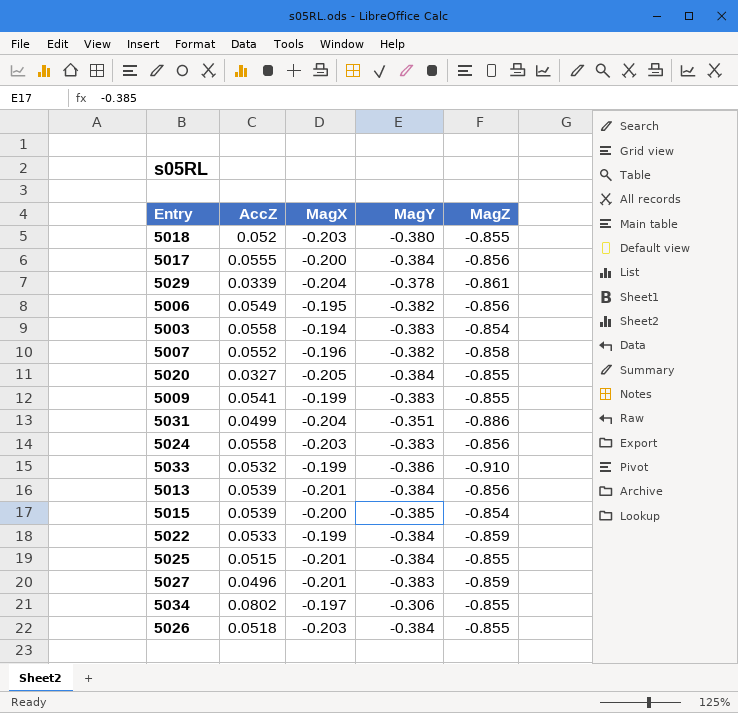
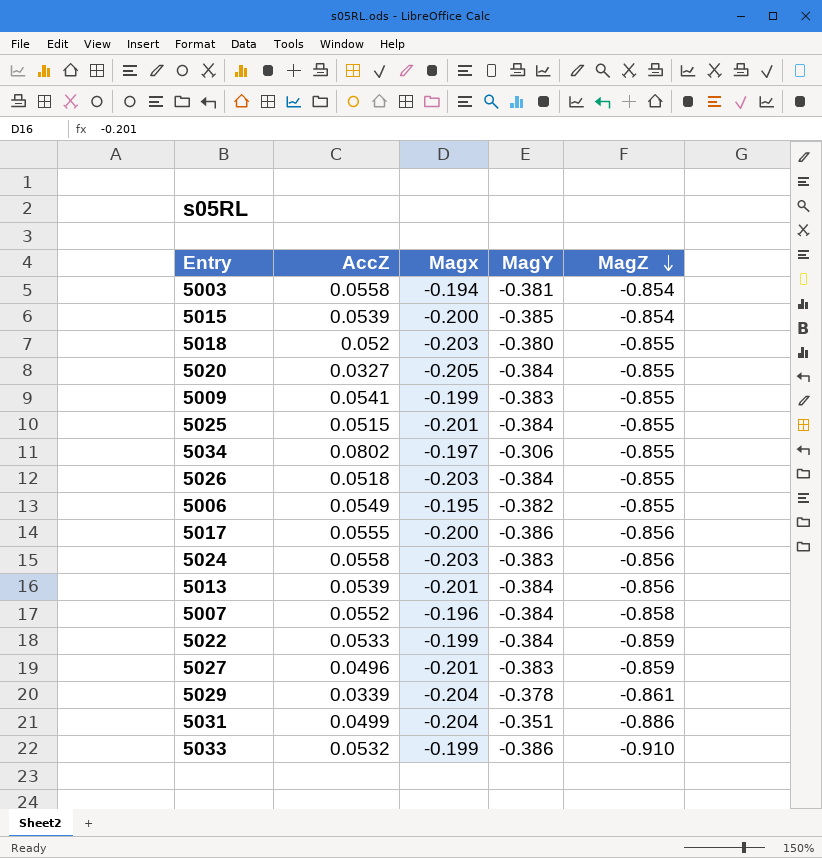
row order: none -> MagZ descending
column name: MagX -> Magx
5003 | MagY: -0.383 -> -0.381
5006 | MagZ: -0.856 -> -0.855
5017 | MagY: -0.384 -> -0.386
5007 | MagY: -0.382 -> -0.384

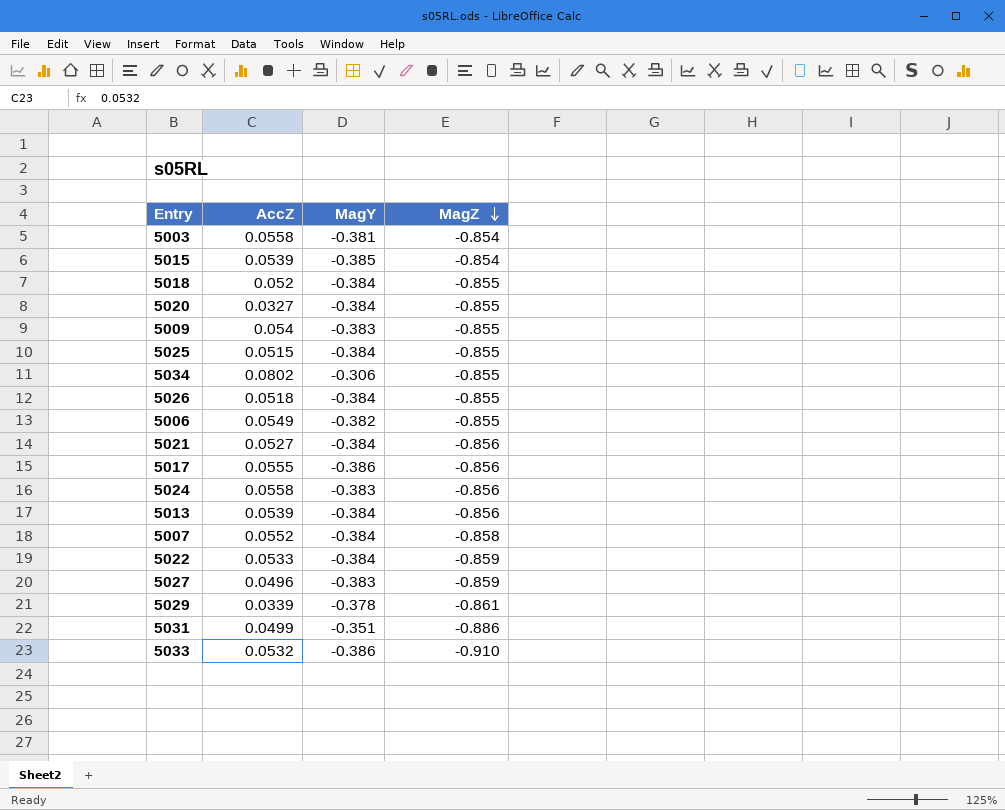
column Magx | position: 3 -> none
5018 | MagY: -0.380 -> -0.384
5009 | AccZ: 0.0541 -> 0.054
row 5021: none -> 0.0527 | -0.384 | -0.856

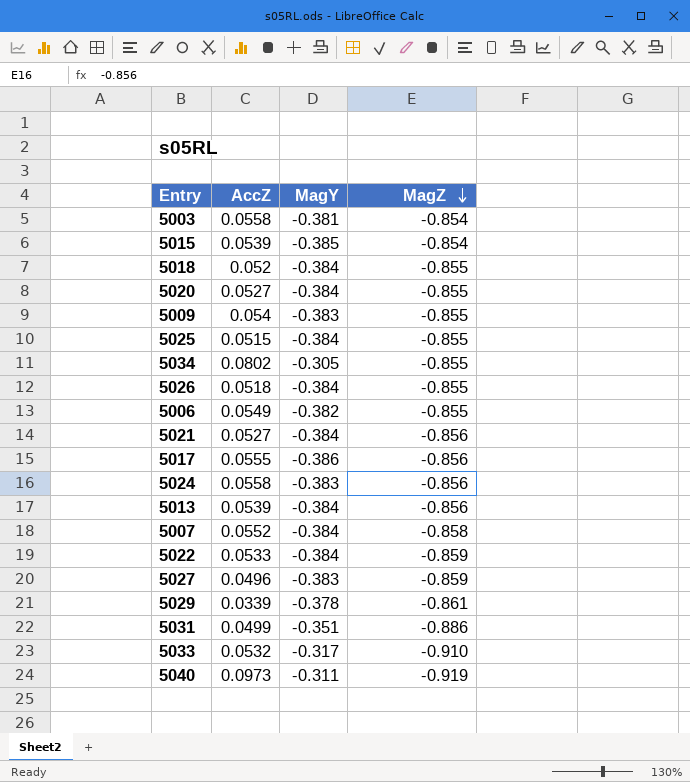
5020 | AccZ: 0.0327 -> 0.0527
5034 | MagY: -0.306 -> -0.305
5033 | MagY: -0.386 -> -0.317
row 5040: none -> 0.0973 | -0.311 | -0.919

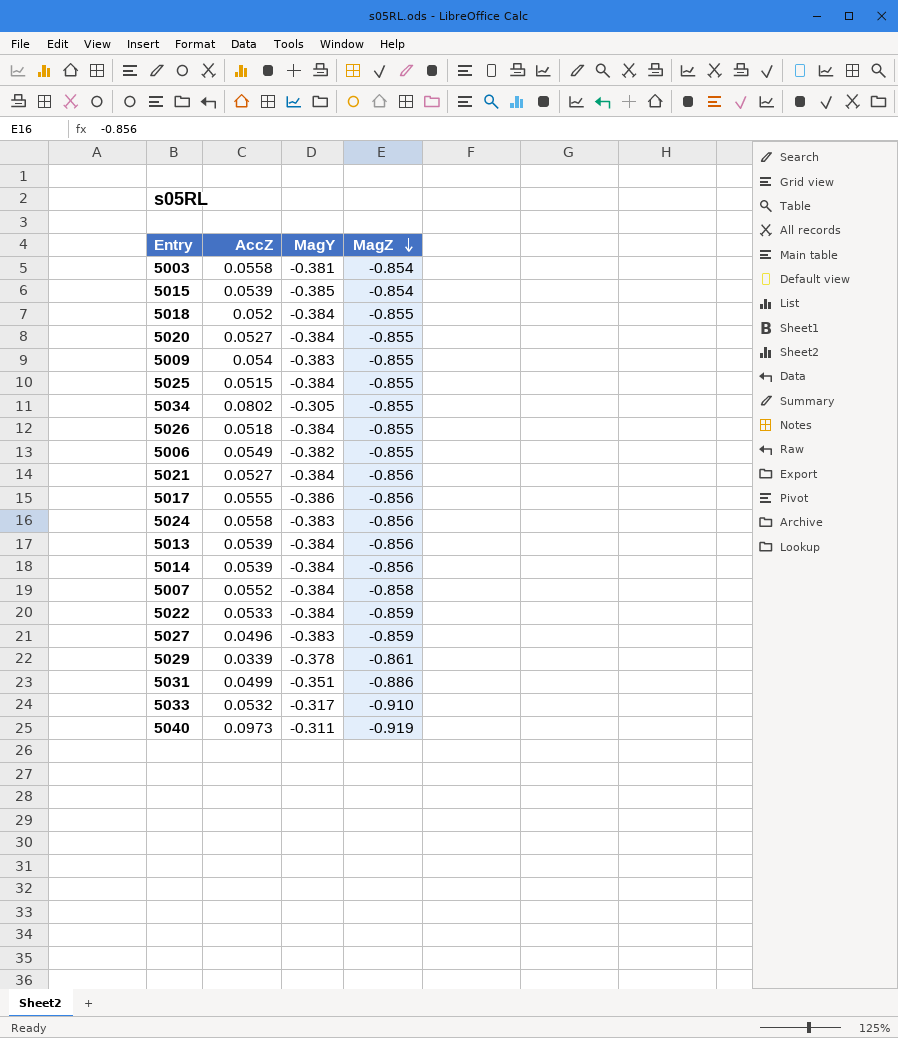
row 5014: none -> 0.0539 | -0.384 | -0.856

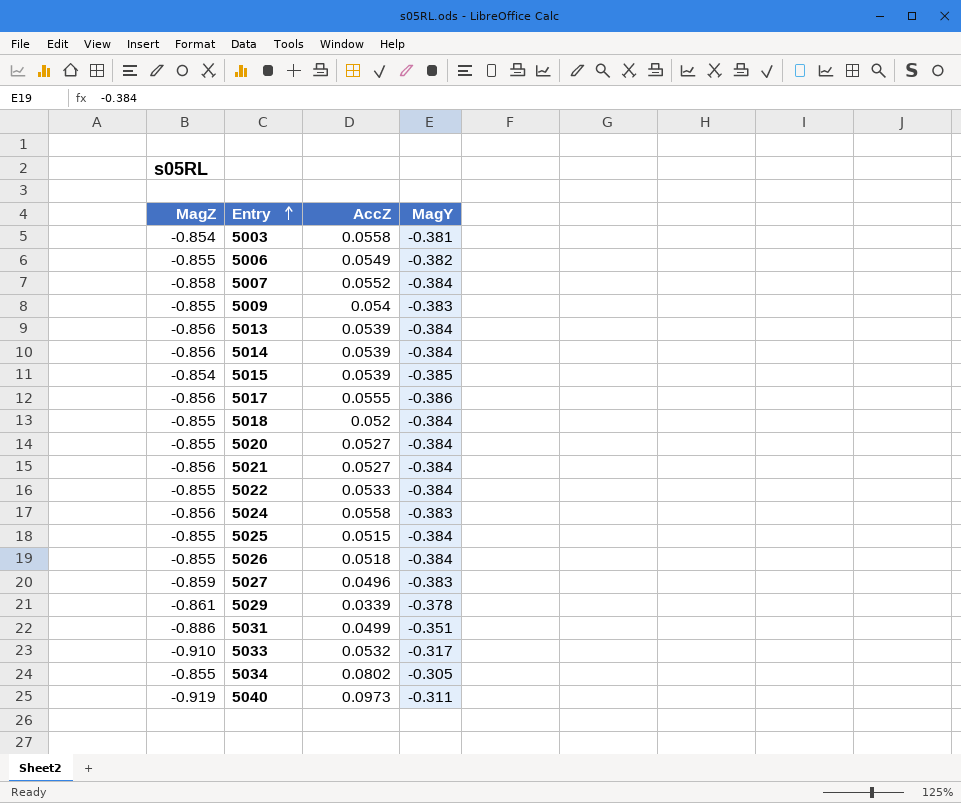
row order: MagZ descending -> Entry ascending
column MagZ | position: 4 -> 1
5022 | MagZ: -0.859 -> -0.855

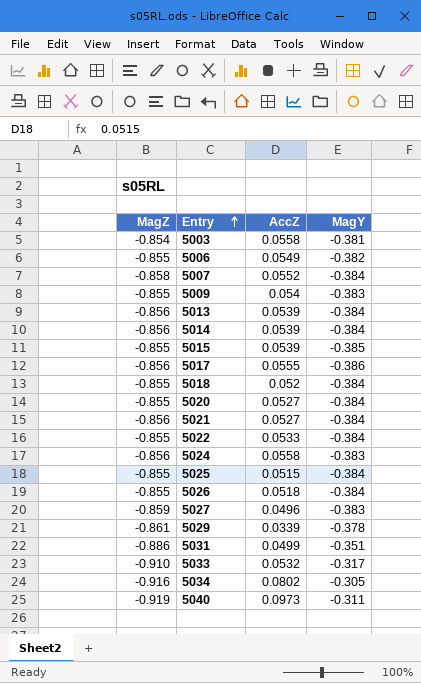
5015 | MagZ: -0.854 -> -0.855
5034 | MagZ: -0.855 -> -0.916

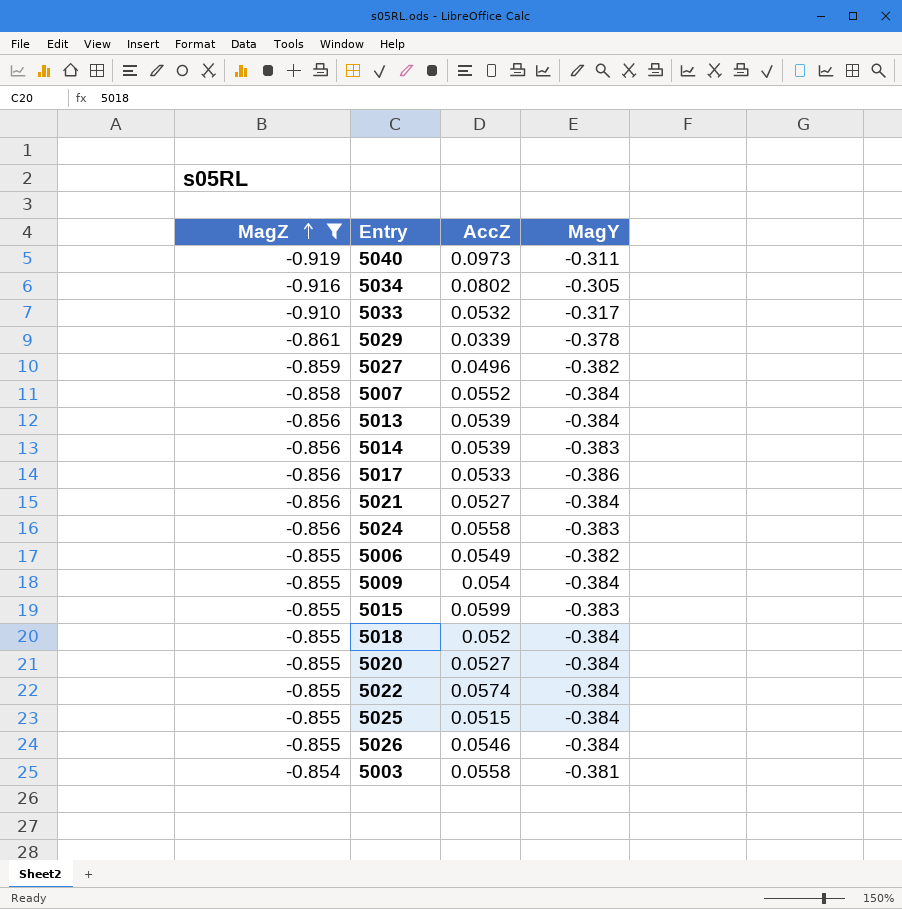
filter: none -> MagZ != -0.886
row order: Entry ascending -> MagZ ascending
5027 | MagY: -0.383 -> -0.382
5014 | MagY: -0.384 -> -0.383
5017 | AccZ: 0.0555 -> 0.0533
5009 | MagY: -0.383 -> -0.384
5015 | AccZ: 0.0539 -> 0.0599
5015 | MagY: -0.385 -> -0.383
5022 | AccZ: 0.0533 -> 0.0574
5026 | AccZ: 0.0518 -> 0.0546

